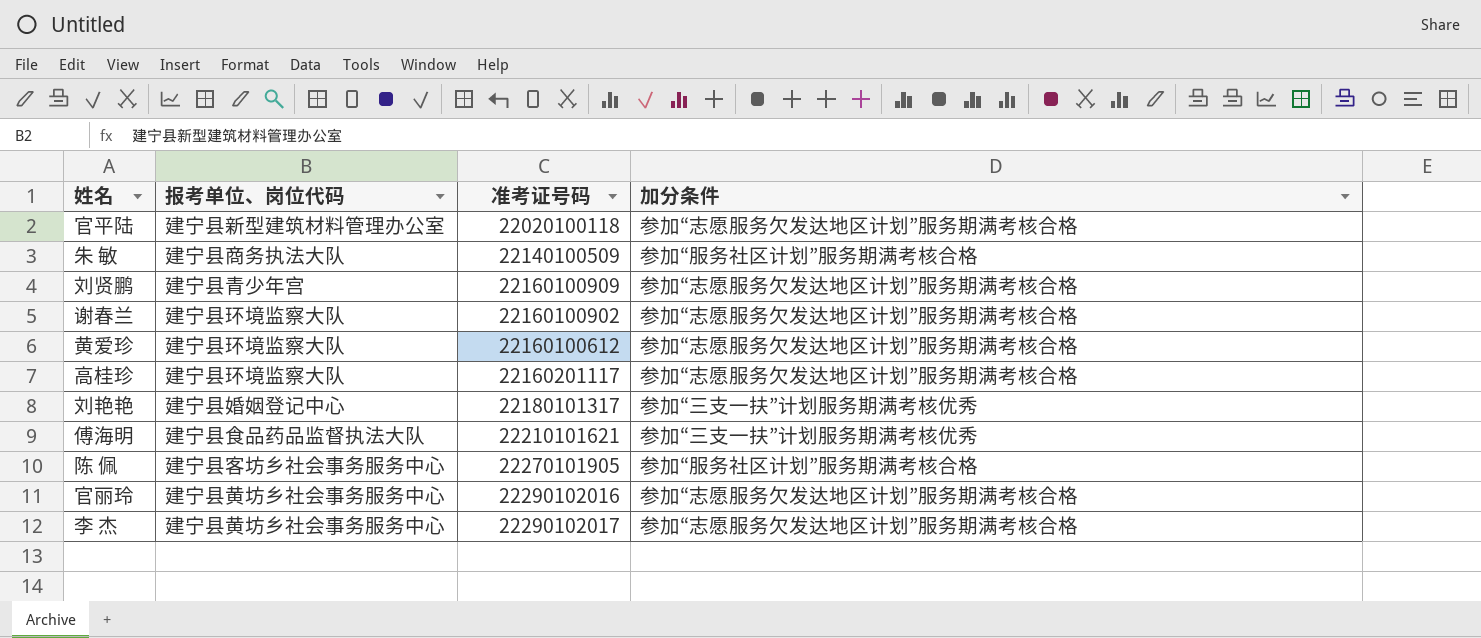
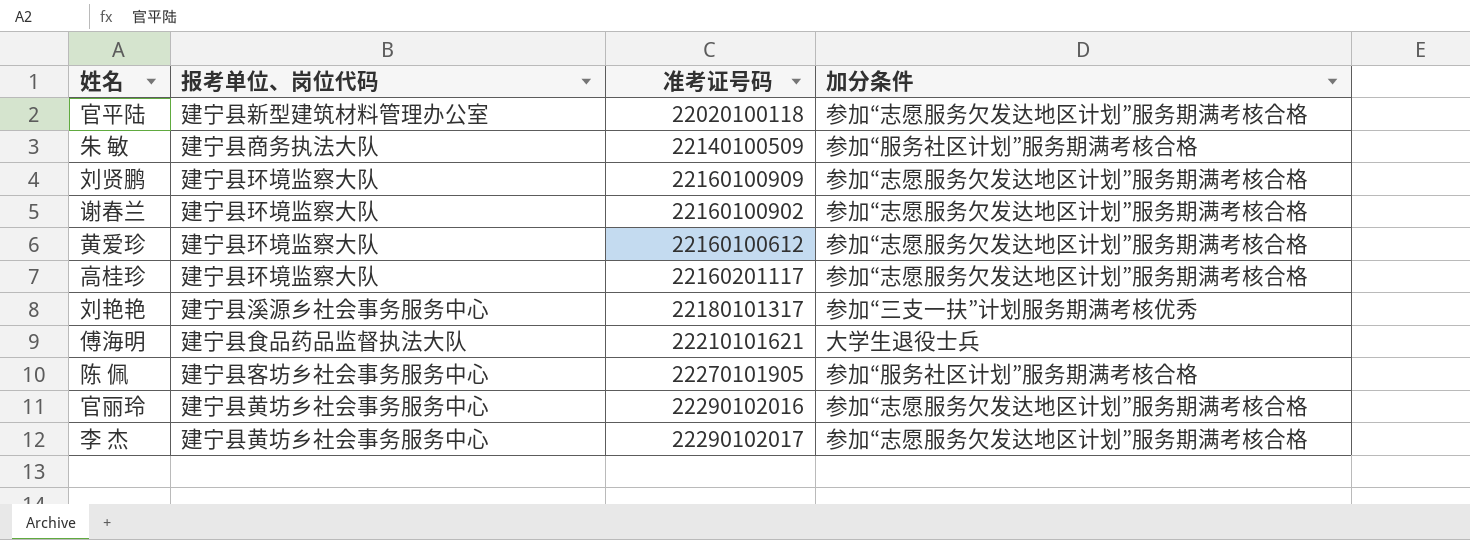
刘贤鹏 | 报考单位、岗位代码: 建宁县青少年宫 -> 建宁县环境监察大队
刘艳艳 | 报考单位、岗位代码: 建宁县婚姻登记中心 -> 建宁县溪源乡社会事务服务中心
傅海明 | 加分条件: 参加“三支一扶”计划服务期满考核优秀 -> 大学生退役士兵

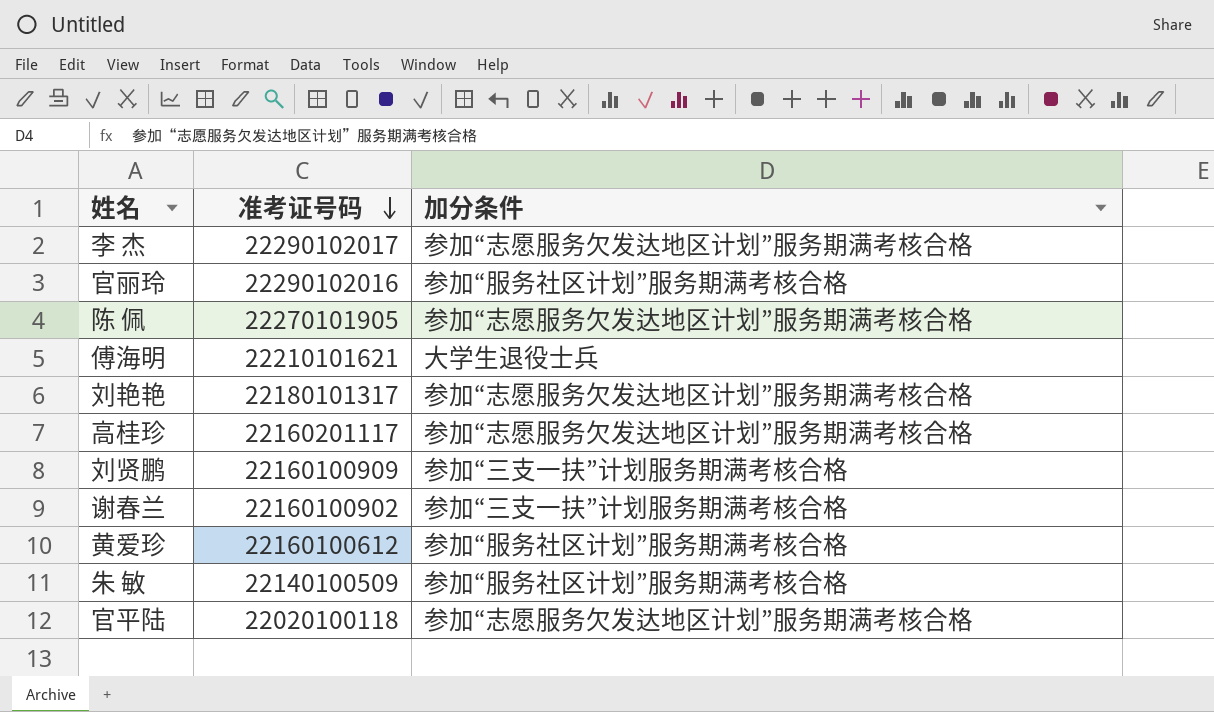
row order: none -> 准考证号码 descending
column 报考单位、岗位代码 | position: 2 -> none
官丽玲 | 加分条件: 参加“志愿服务欠发达地区计划”服务期满考核合格 -> 参加“服务社区计划”服务期满考核合格
陈 佩 | 加分条件: 参加“服务社区计划”服务期满考核合格 -> 参加“志愿服务欠发达地区计划”服务期满考核合格
刘艳艳 | 加分条件: 参加“三支一扶”计划服务期满考核优秀 -> 参加“志愿服务欠发达地区计划”服务期满考核合格
刘贤鹏 | 加分条件: 参加“志愿服务欠发达地区计划”服务期满考核合格 -> 参加“三支一扶”计划服务期满考核合格
谢春兰 | 加分条件: 参加“志愿服务欠发达地区计划”服务期满考核合格 -> 参加“三支一扶”计划服务期满考核合格
黄爱珍 | 加分条件: 参加“志愿服务欠发达地区计划”服务期满考核合格 -> 参加“服务社区计划”服务期满考核合格

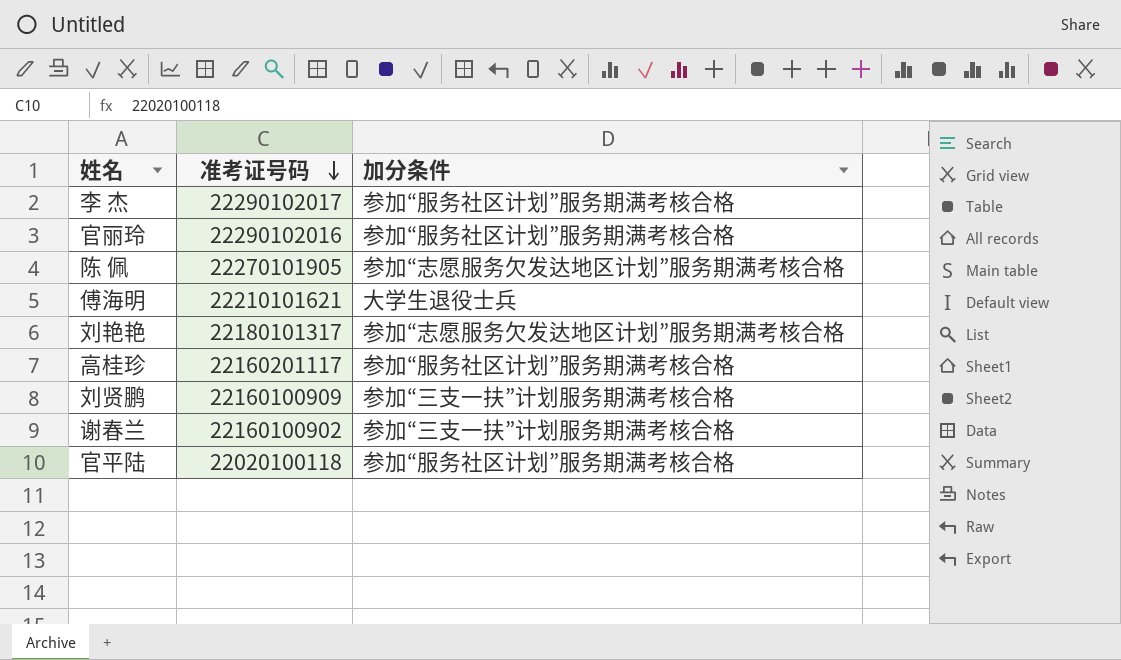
row 黄爱珍: 22160100612 | 参加“服务社区计划”服务期满考核合格 -> none
row 朱 敏: 22140100509 | 参加“服务社区计划”服务期满考核合格 -> none
李 杰 | 加分条件: 参加“志愿服务欠发达地区计划”服务期满考核合格 -> 参加“服务社区计划”服务期满考核合格
高桂珍 | 加分条件: 参加“志愿服务欠发达地区计划”服务期满考核合格 -> 参加“服务社区计划”服务期满考核合格
官平陆 | 加分条件: 参加“志愿服务欠发达地区计划”服务期满考核合格 -> 参加“服务社区计划”服务期满考核合格

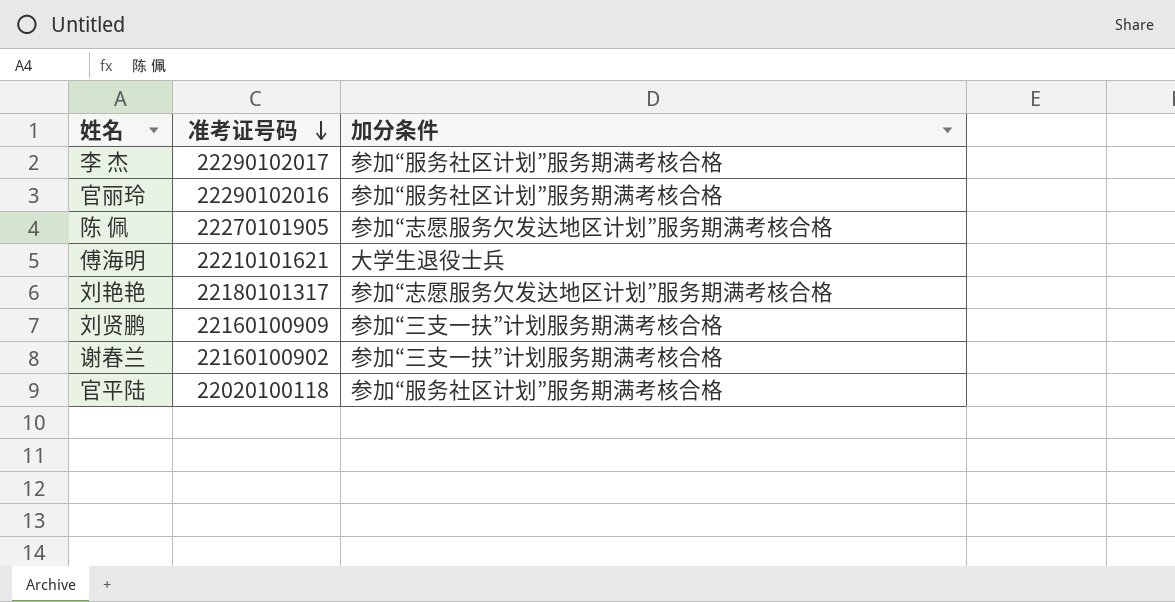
row 高桂珍: 22160201117 | 参加“服务社区计划”服务期满考核合格 -> none

